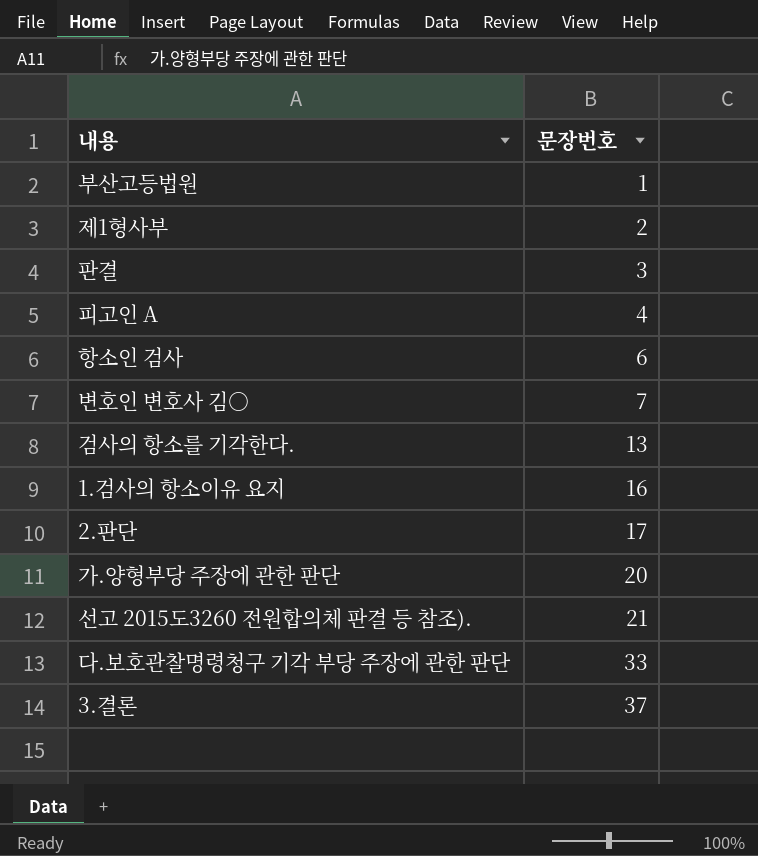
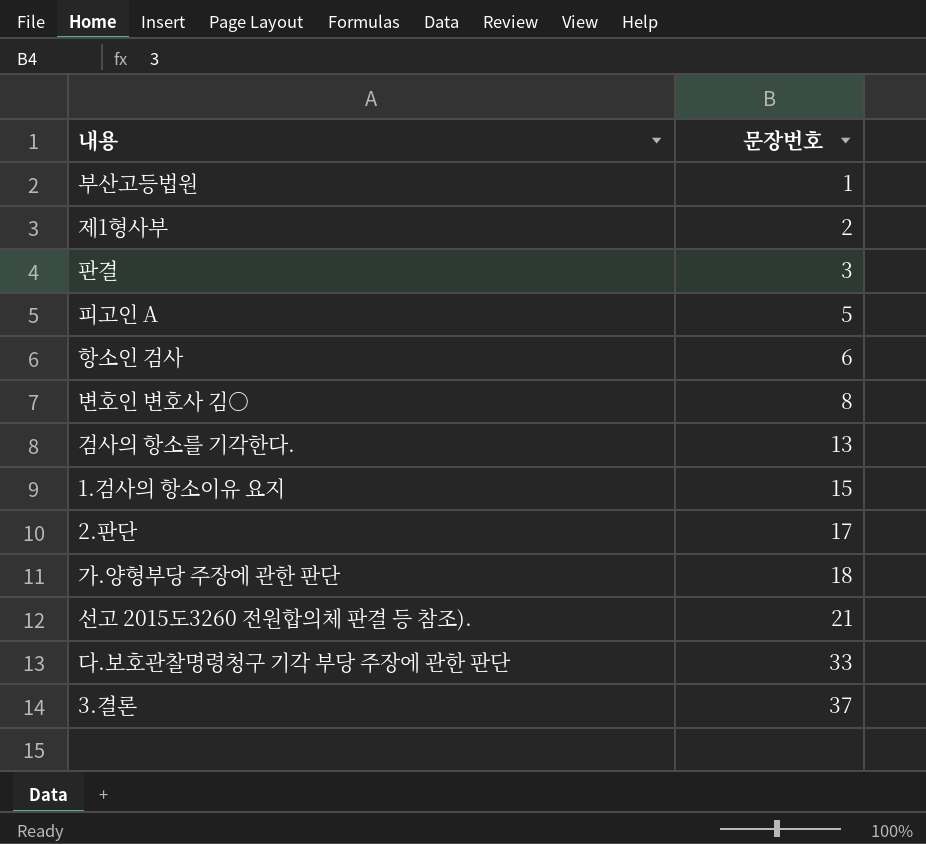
피고인 A | 문장번호: 4 -> 5
변호인 변호사 김○ | 문장번호: 7 -> 8
1.검사의 항소이유 요지 | 문장번호: 16 -> 15
가.양형부당 주장에 관한 판단 | 문장번호: 20 -> 18

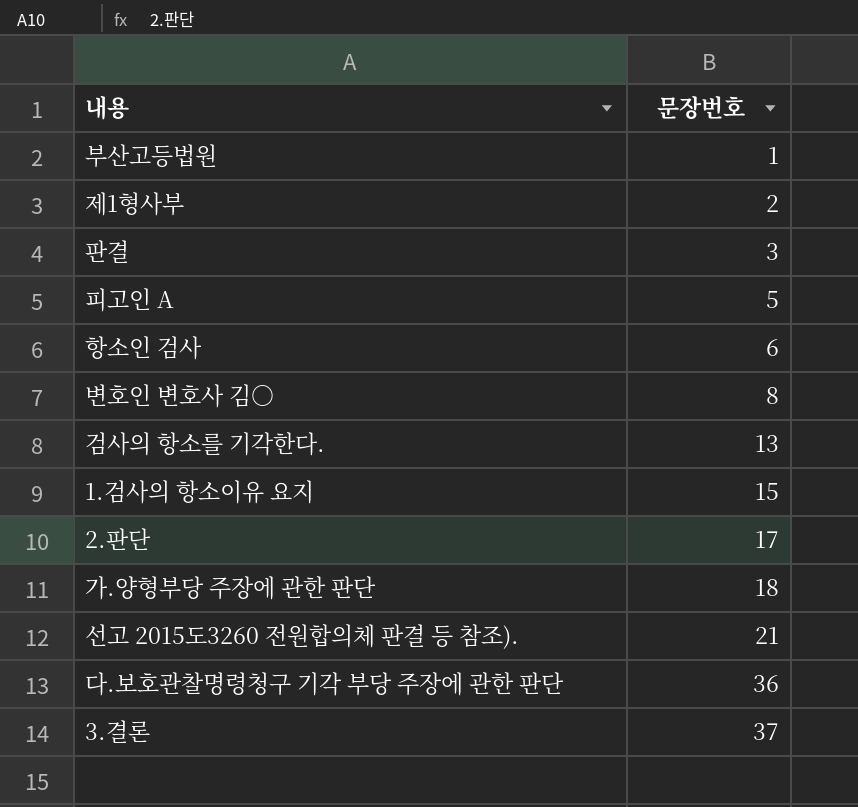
다.보호관찰명령청구 기각 부당 주장에 관한 판단 | 문장번호: 33 -> 36

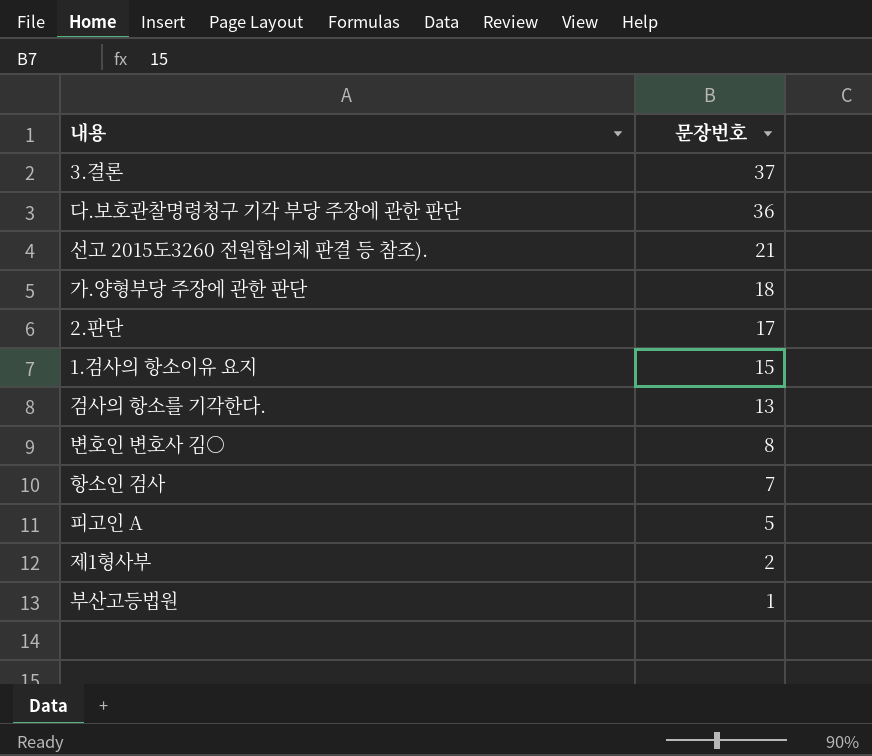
row order: 문장번호 ascending -> 문장번호 descending
row 판결: 3 -> none
항소인 검사 | 문장번호: 6 -> 7

